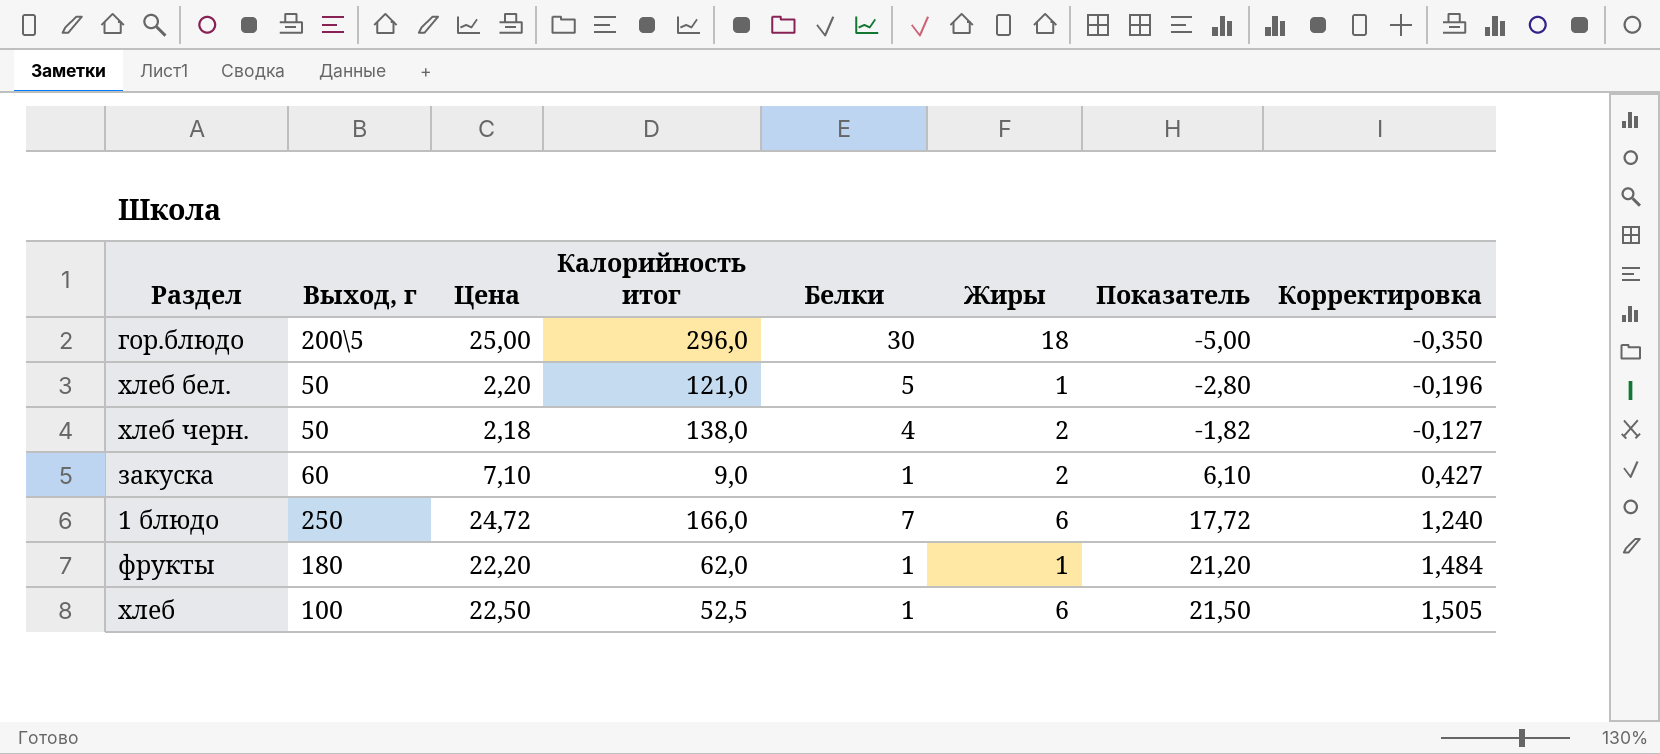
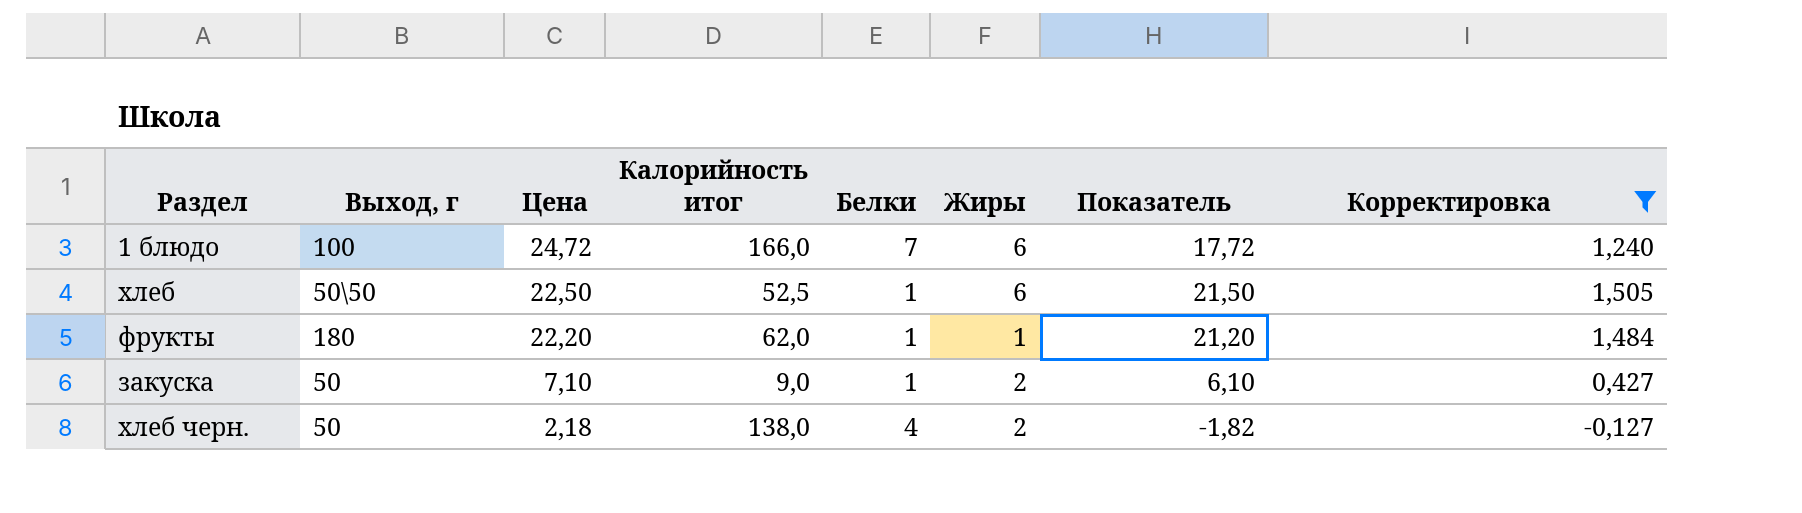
filter: none -> Корректировка >= -0,127
row order: Показатель ascending -> Цена descending
1 блюдо | Выход, г: 250 -> 100
хлеб | Выход, г: 100 -> 50\50
закуска | Выход, г: 60 -> 50

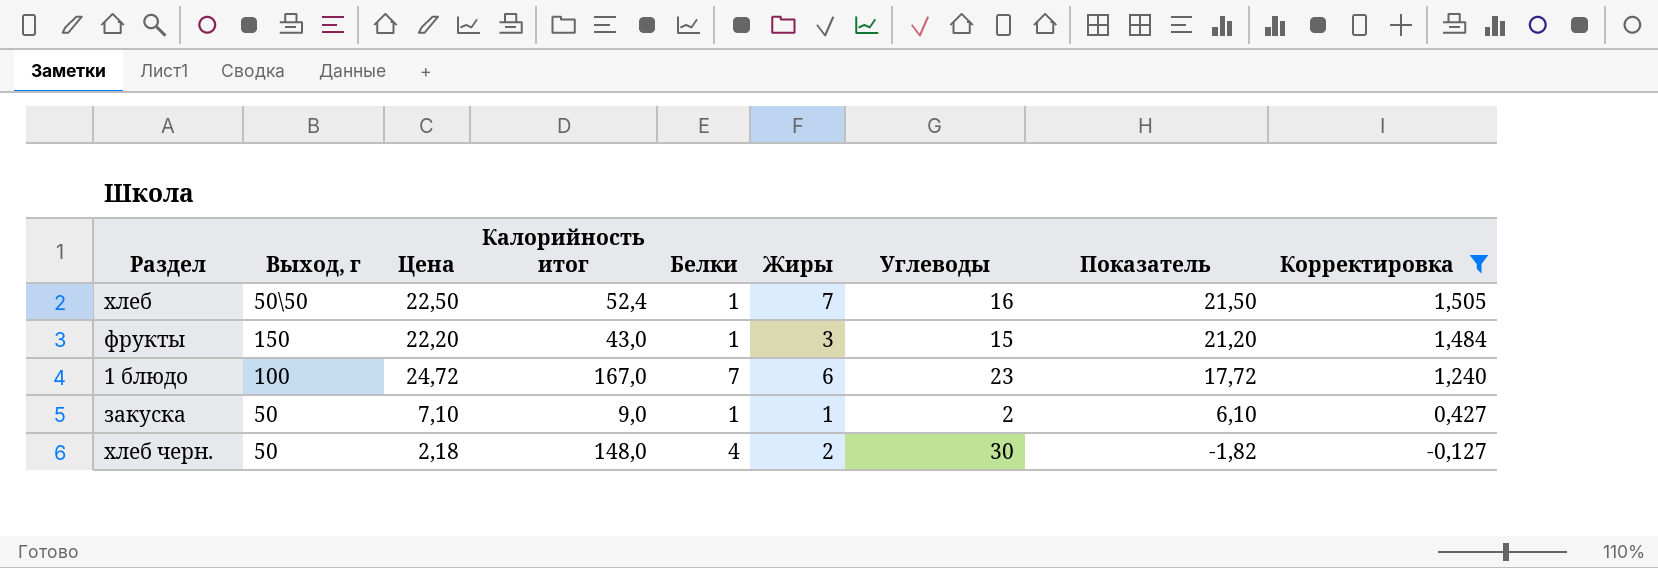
row order: Цена descending -> Показатель descending
column Углеводы | position: none -> 7
хлеб | Калорийность итог: 52,5 -> 52,4
хлеб | Жиры: 6 -> 7
фрукты | Выход, г: 180 -> 150
фрукты | Калорийность итог: 62,0 -> 43,0
фрукты | Жиры: 1 -> 3
1 блюдо | Калорийность итог: 166,0 -> 167,0
закуска | Жиры: 2 -> 1
хлеб черн. | Калорийность итог: 138,0 -> 148,0

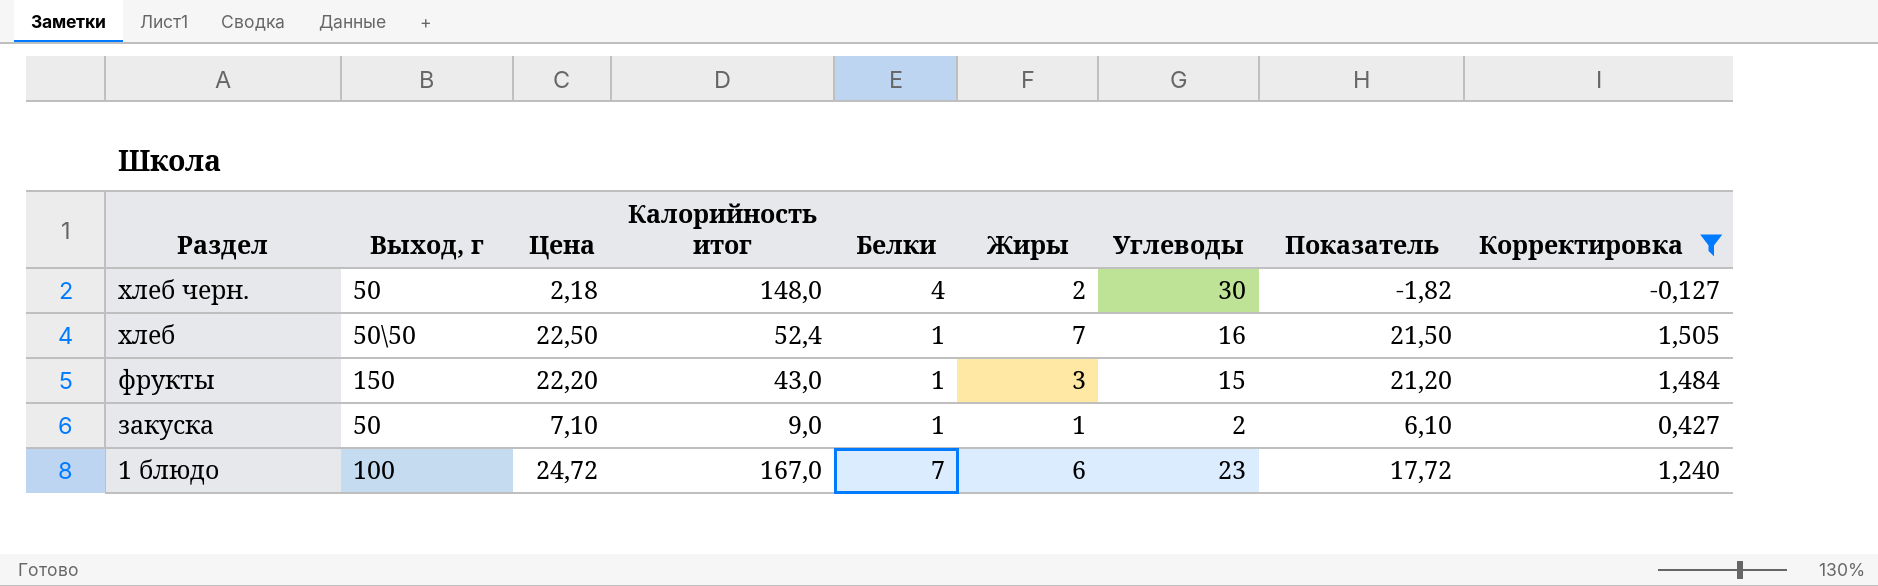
row order: Показатель descending -> Раздел descending

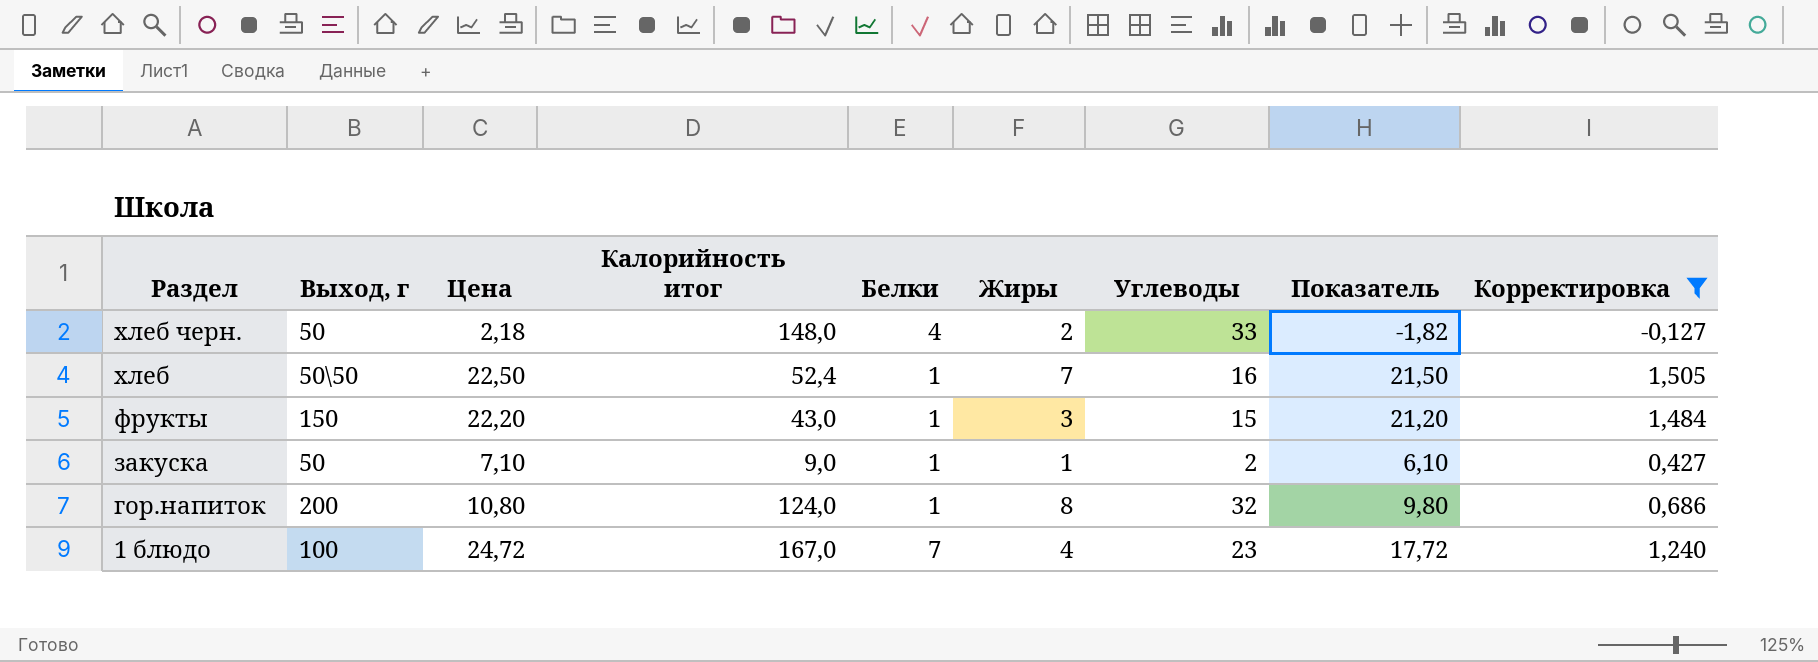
хлеб черн. | Углеводы: 30 -> 33
row гор.напиток: none -> 200 | 10,80 | 124,0 | 1 | 8 | 32 | 9,80 | 0,686
1 блюдо | Жиры: 6 -> 4

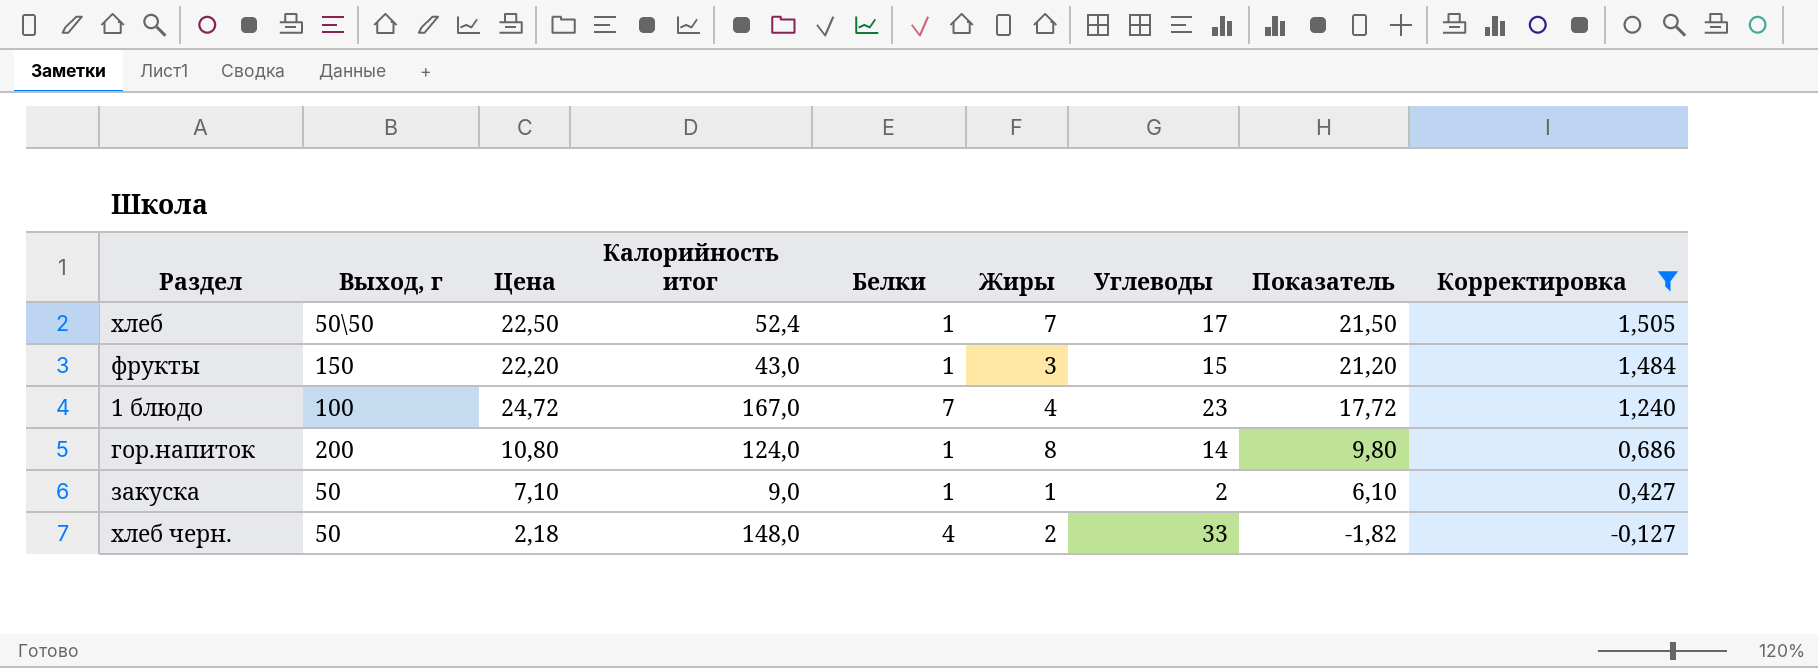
row order: Раздел descending -> Показатель descending
хлеб | Углеводы: 16 -> 17
гор.напиток | Углеводы: 32 -> 14

